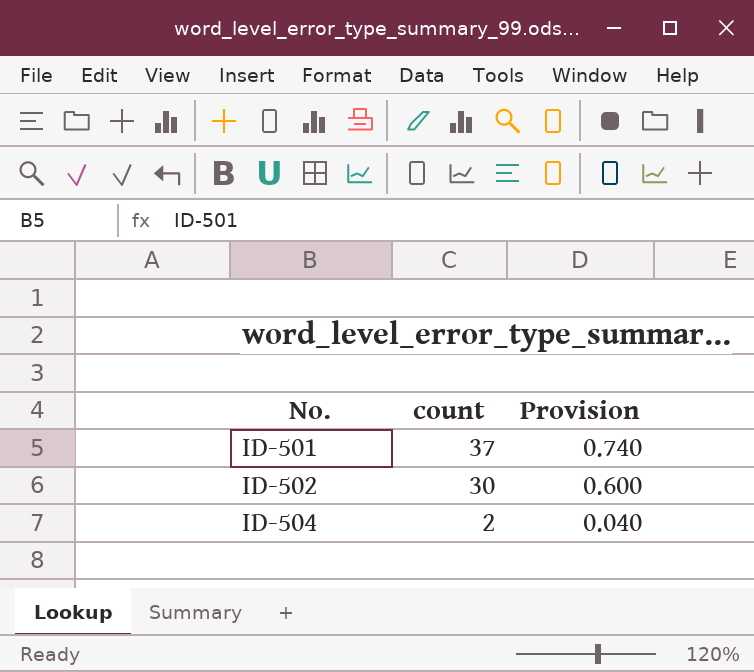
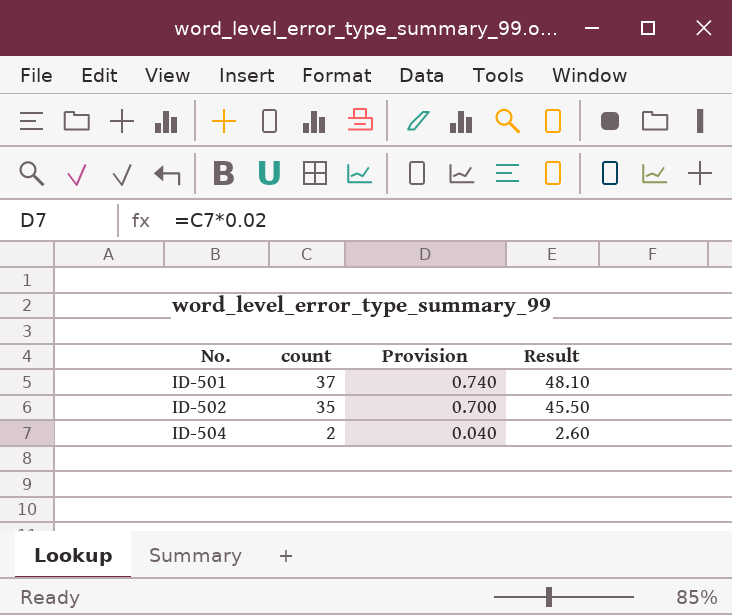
column Result | formula: none -> [count] * 1.3
ID-502 | count: 30 -> 35
ID-502 | Provision: 0.600 -> 0.700

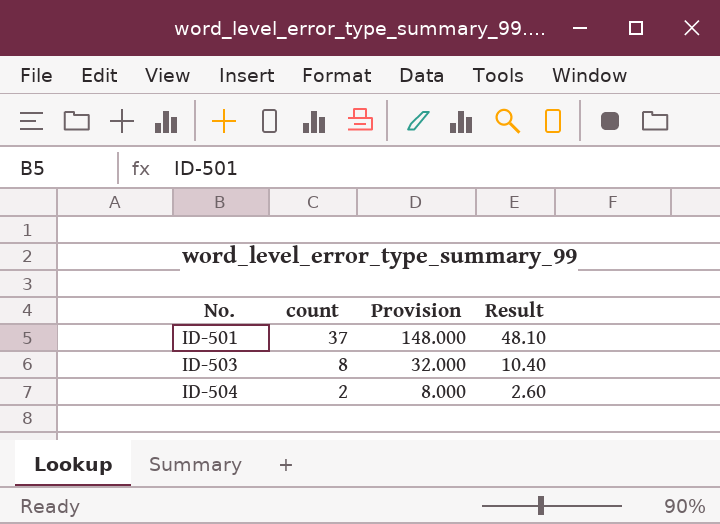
column Provision | formula: [count] * 0.02 -> [count] * 4
row ID-502: 35 | 0.700 | 45.50 -> none
row ID-503: none -> 8 | 32.000 | 10.40

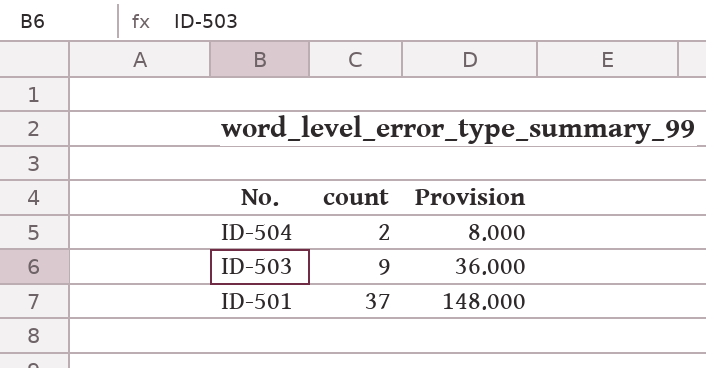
row order: No. ascending -> No. descending
column Result | formula: [count] * 1.3 -> none
ID-503 | count: 8 -> 9
ID-503 | Provision: 32.000 -> 36.000

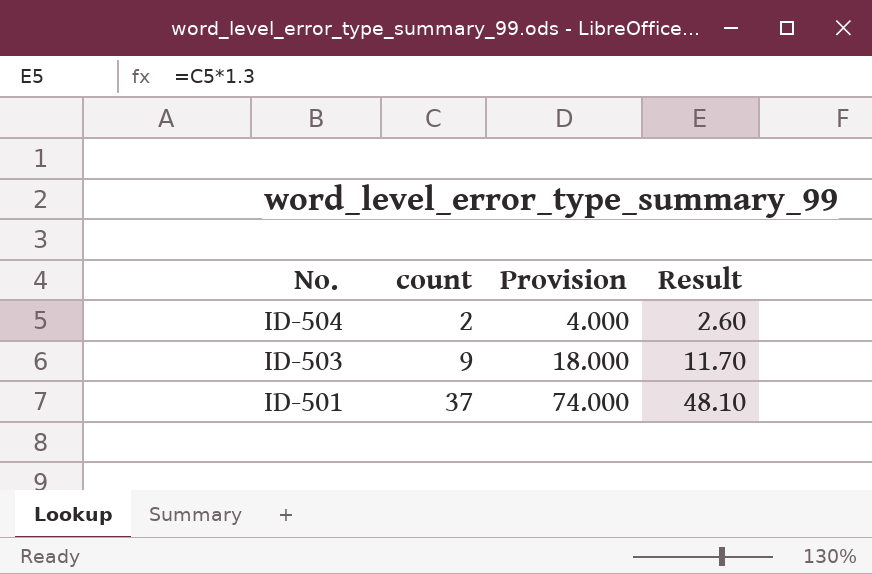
column Provision | formula: [count] * 4 -> [count] * 2
column Result | formula: none -> [count] * 1.3

